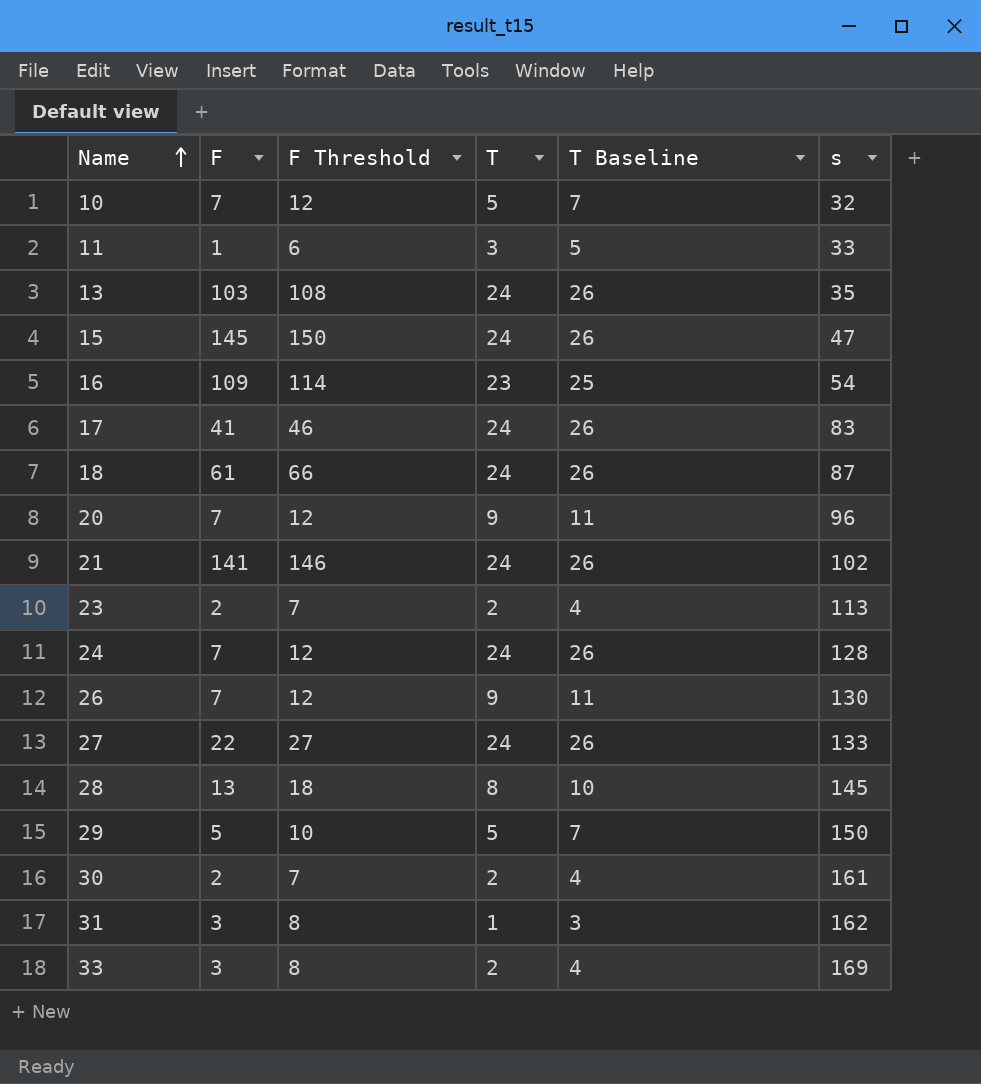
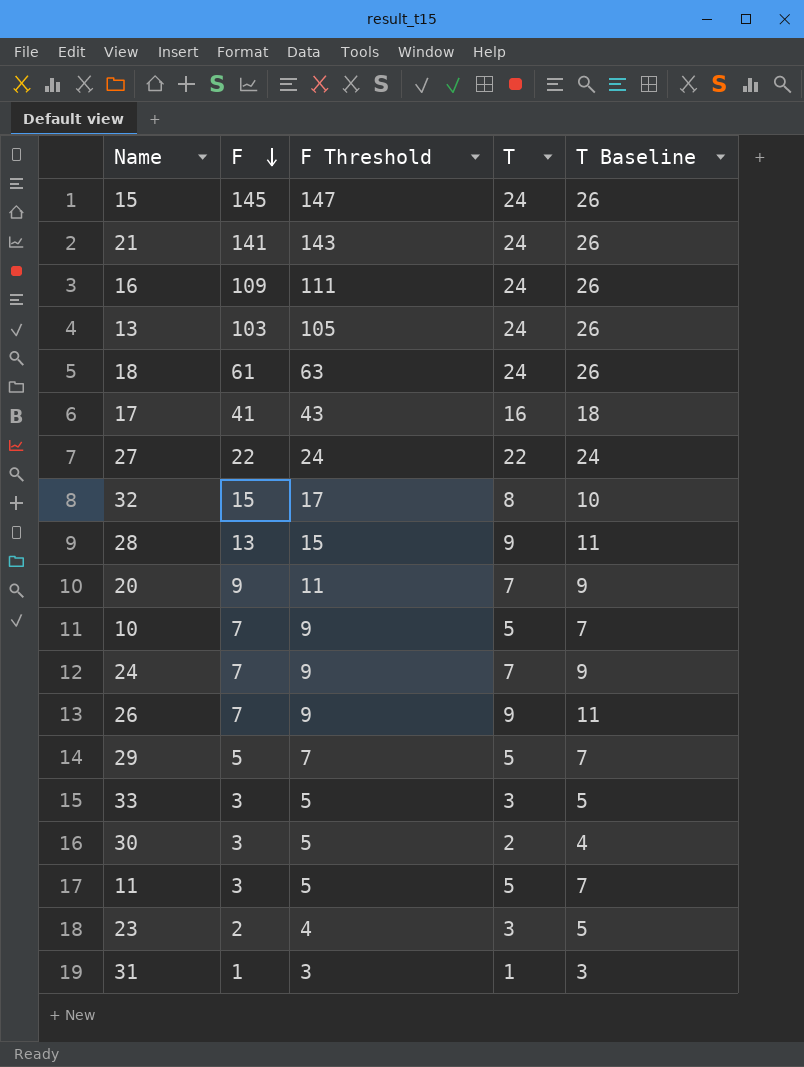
row order: Name ascending -> F descending
column s | position: 6 -> none
column F Threshold | formula: [F] + 5 -> [F] + 2
16 | T: 23 -> 24
16 | T Baseline: 25 -> 26
17 | T: 24 -> 16
17 | T Baseline: 26 -> 18
27 | T: 24 -> 22
27 | T Baseline: 26 -> 24
row 32: none -> 15 | 17 | 8 | 10
28 | T: 8 -> 9
28 | T Baseline: 10 -> 11
20 | F: 7 -> 9
20 | T: 9 -> 7
20 | T Baseline: 11 -> 9
24 | T: 24 -> 7
24 | T Baseline: 26 -> 9
33 | T: 2 -> 3
33 | T Baseline: 4 -> 5
30 | F: 2 -> 3
11 | F: 1 -> 3
11 | T: 3 -> 5
11 | T Baseline: 5 -> 7
23 | T: 2 -> 3
23 | T Baseline: 4 -> 5
31 | F: 3 -> 1

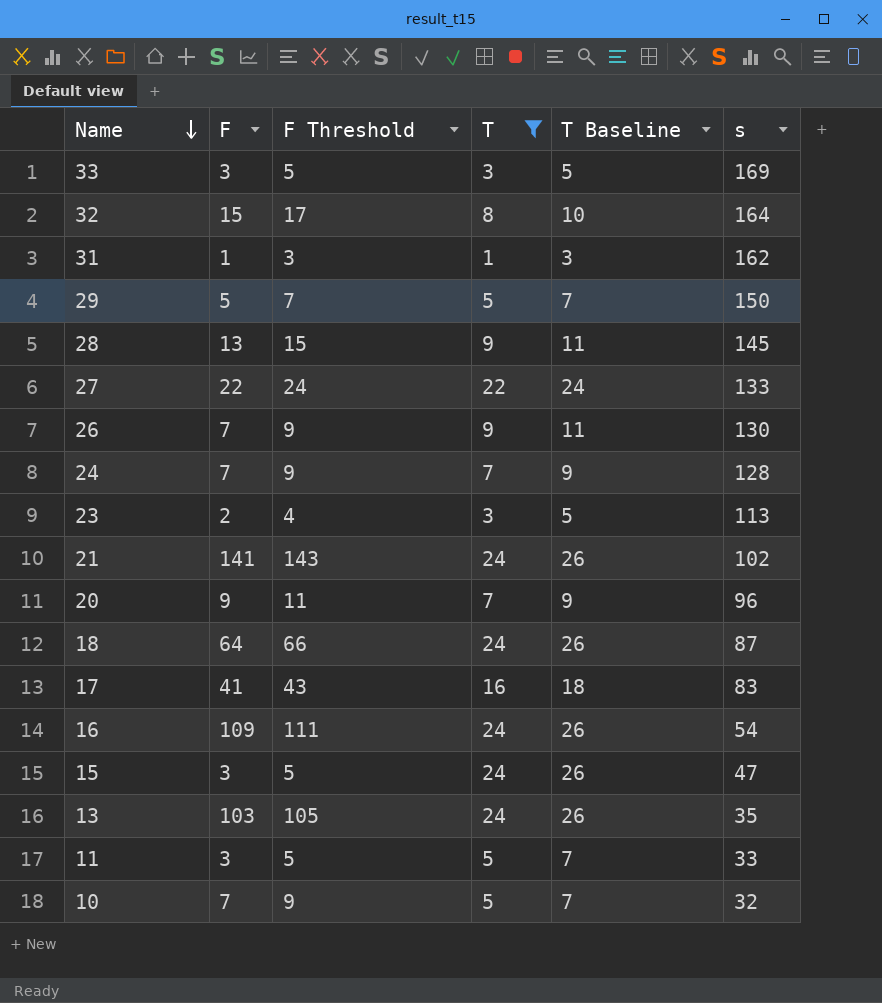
filter: none -> T != 2
row order: F descending -> Name descending
column s | position: none -> 6
18 | F: 61 -> 64
18 | F Threshold: 63 -> 66
15 | F: 145 -> 3
15 | F Threshold: 147 -> 5

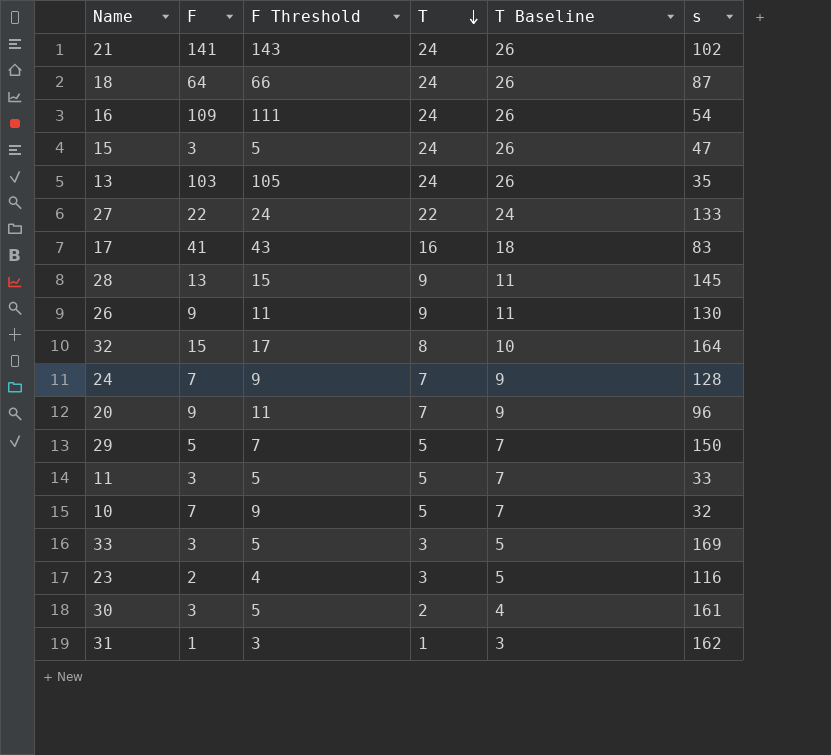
filter: T != 2 -> none
row order: Name descending -> T descending
26 | F: 7 -> 9
26 | F Threshold: 9 -> 11
23 | s: 113 -> 116

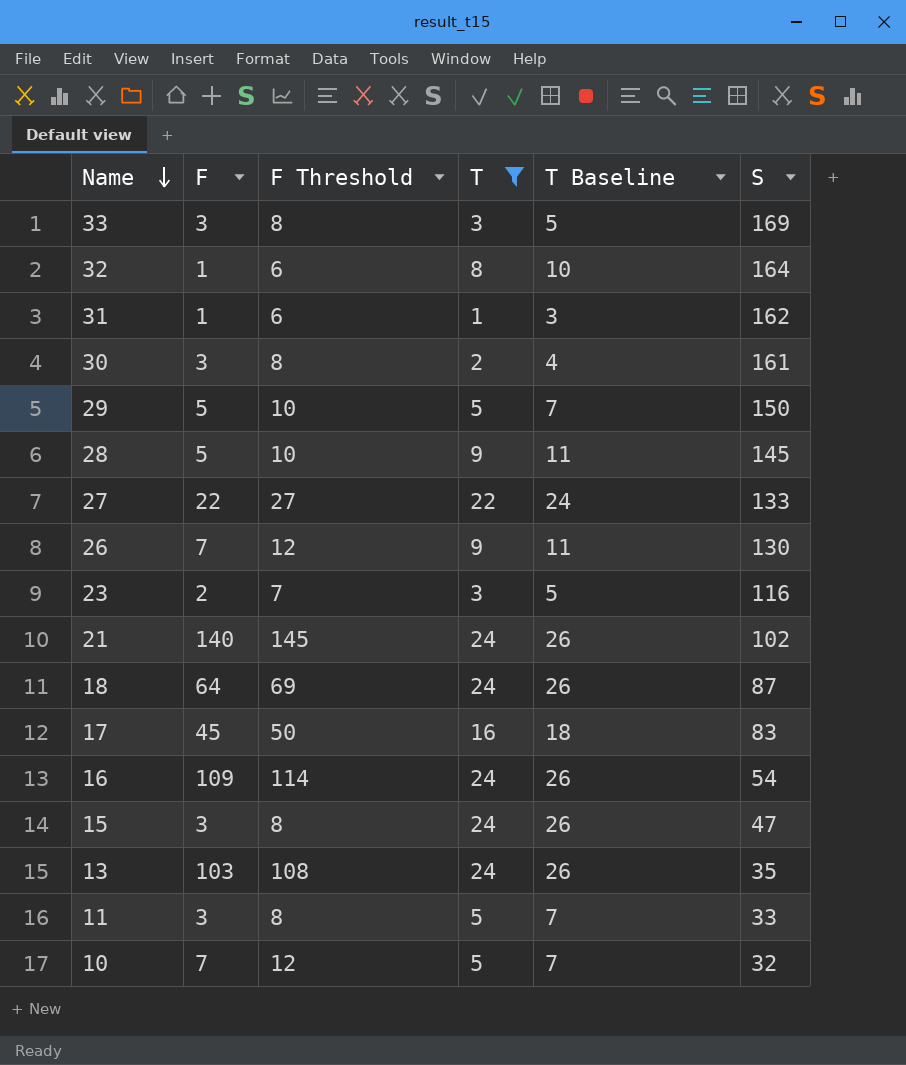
filter: none -> T != 7
row order: T descending -> Name descending
column F Threshold | formula: [F] + 2 -> [F] + 5
column name: s -> S
32 | F: 15 -> 1
28 | F: 13 -> 5
26 | F: 9 -> 7
21 | F: 141 -> 140
17 | F: 41 -> 45

